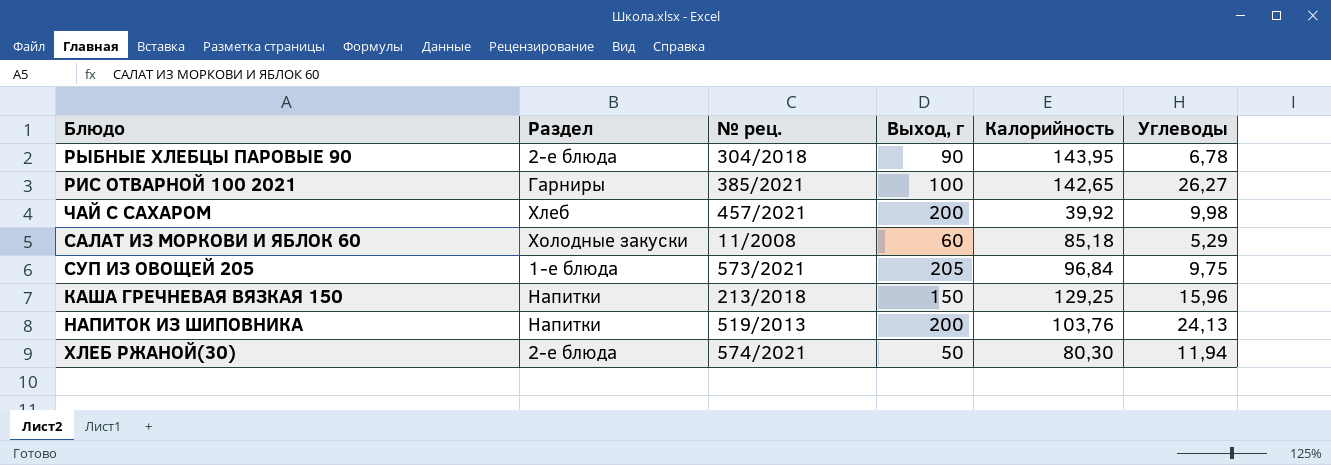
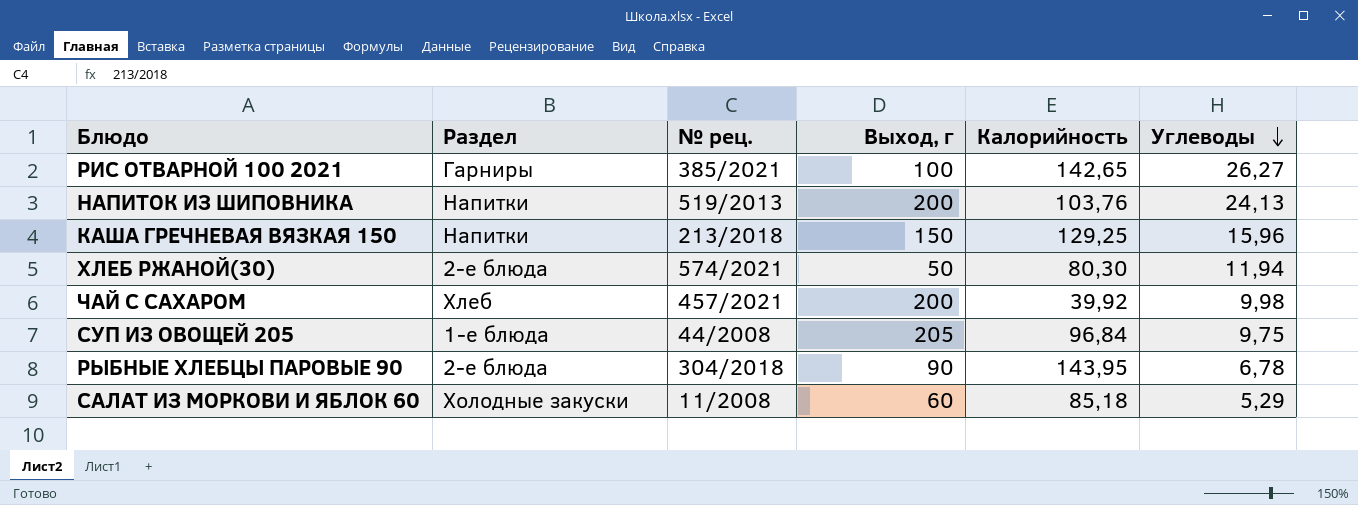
row order: none -> Углеводы descending
СУП ИЗ ОВОЩЕЙ 205 | № рец.: 573/2021 -> 44/2008

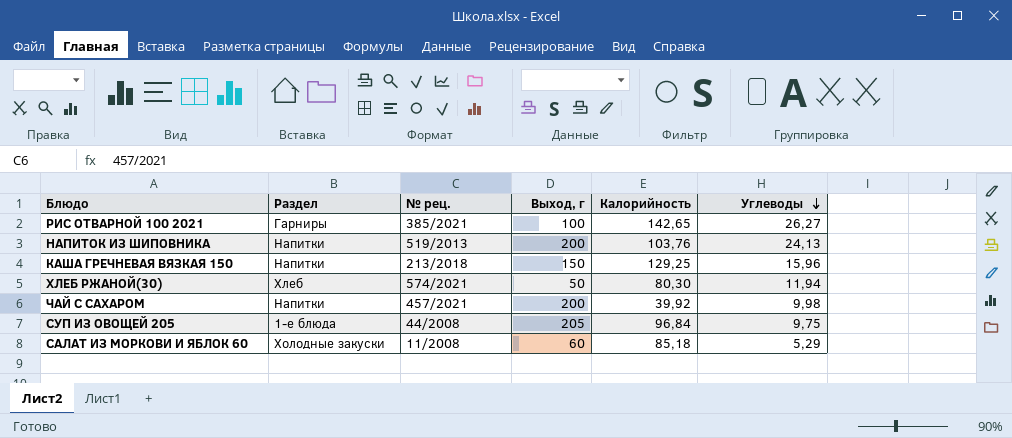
row РЫБНЫЕ ХЛЕБЦЫ ПАРОВЫЕ 90: 2-е блюда | 304/2018 | 90 | 143,95 | 6,78 -> none
ХЛЕБ РЖАНОЙ(30) | Раздел: 2-е блюда -> Хлеб
ЧАЙ С САХАРОМ | Раздел: Хлеб -> Напитки

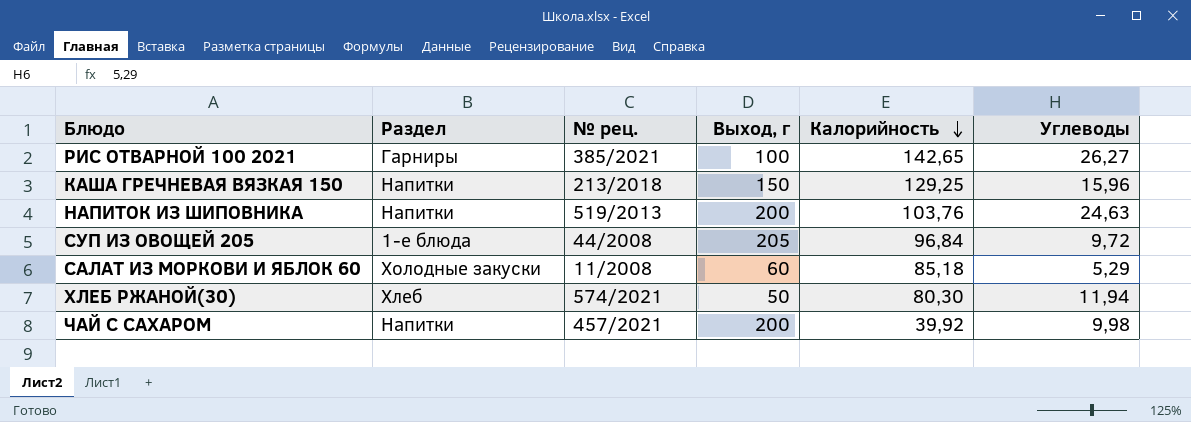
row order: Углеводы descending -> Калорийность descending
НАПИТОК ИЗ ШИПОВНИКА | Углеводы: 24,13 -> 24,63
СУП ИЗ ОВОЩЕЙ 205 | Углеводы: 9,75 -> 9,72

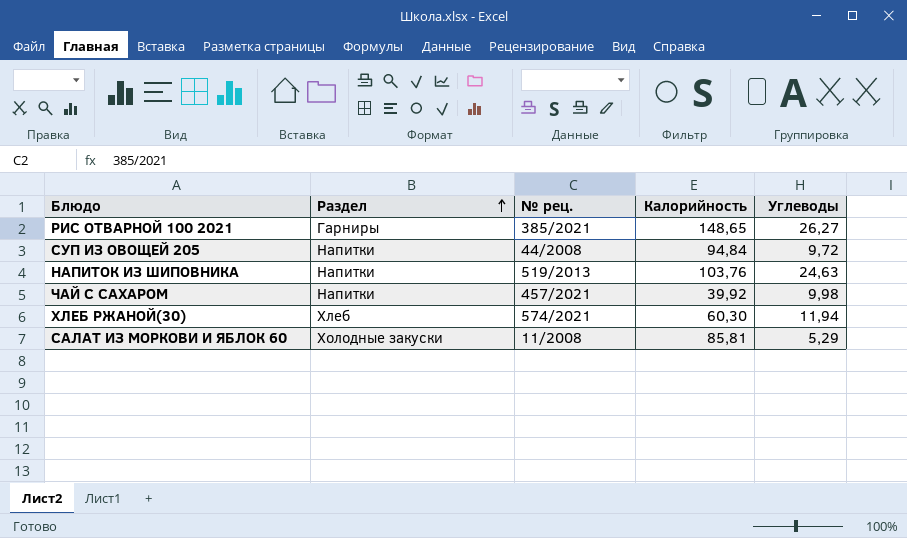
row order: Калорийность descending -> Раздел ascending
column Выход, г | position: 4 -> none
row КАША ГРЕЧНЕВАЯ ВЯЗКАЯ 150: Напитки | 213/2018 | 150 | 129,25 | 15,96 -> none
РИС ОТВАРНОЙ 100 2021 | Калорийность: 142,65 -> 148,65
СУП ИЗ ОВОЩЕЙ 205 | Раздел: 1-е блюда -> Напитки
СУП ИЗ ОВОЩЕЙ 205 | Калорийность: 96,84 -> 94,84
ХЛЕБ РЖАНОЙ(30) | Калорийность: 80,30 -> 60,30
САЛАТ ИЗ МОРКОВИ И ЯБЛОК 60 | Калорийность: 85,18 -> 85,81

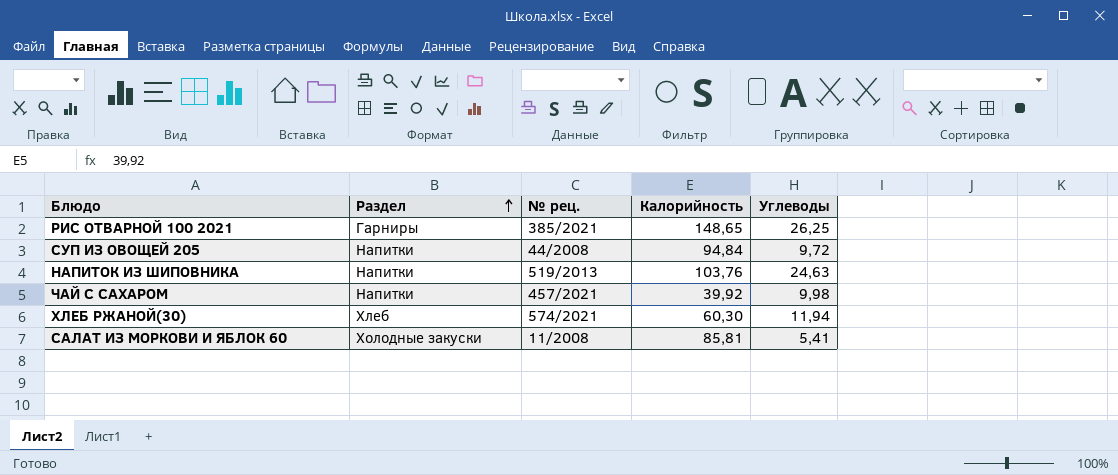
РИС ОТВАРНОЙ 100 2021 | Углеводы: 26,27 -> 26,25
САЛАТ ИЗ МОРКОВИ И ЯБЛОК 60 | Углеводы: 5,29 -> 5,41

